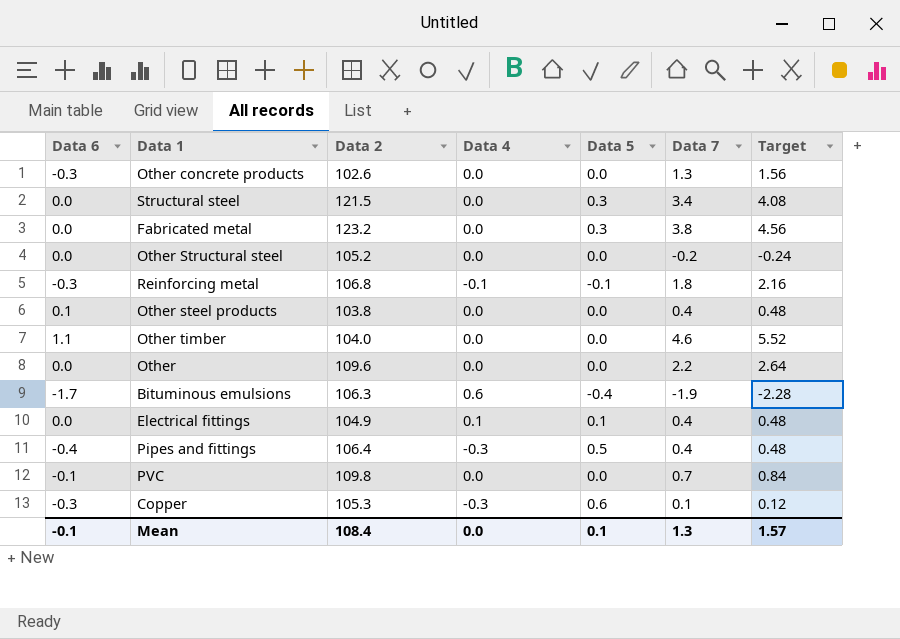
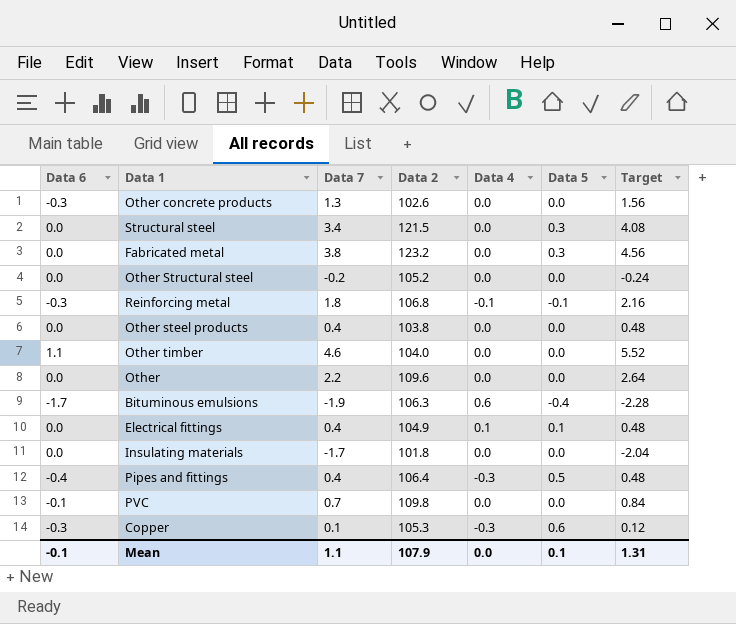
column Data 7 | position: 6 -> 3
Other steel products | Data 6: 0.1 -> 0.0
row Insulating materials: none -> 0.0 | -1.7 | 101.8 | 0.0 | 0.0 | -2.04
Mean | Data 7: 1.3 -> 1.1
Mean | Data 2: 108.4 -> 107.9
Mean | Target: 1.57 -> 1.31

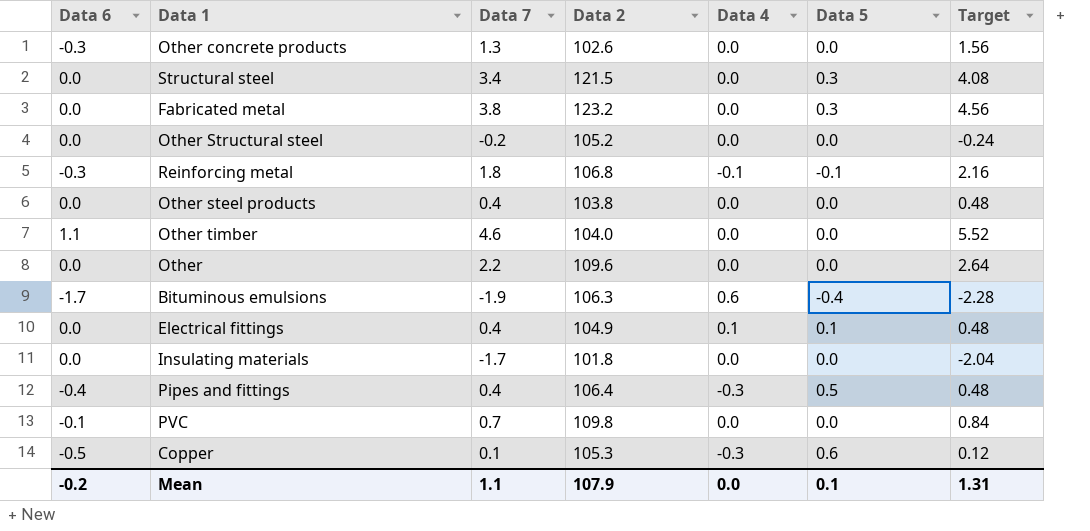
Copper | Data 6: -0.3 -> -0.5
Mean | Data 6: -0.1 -> -0.2

